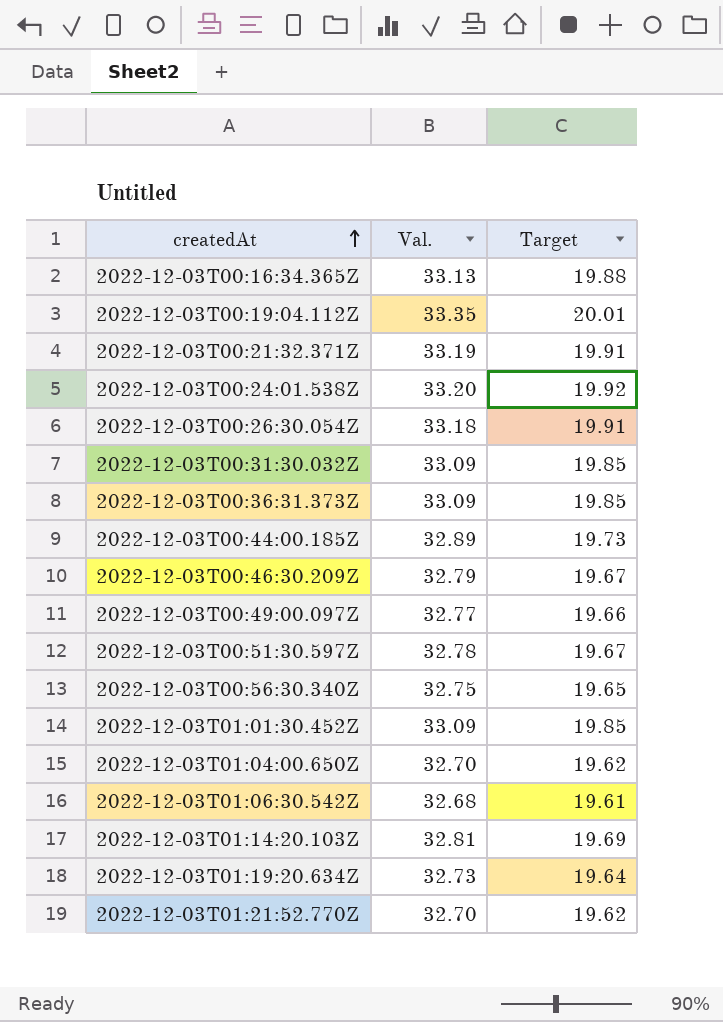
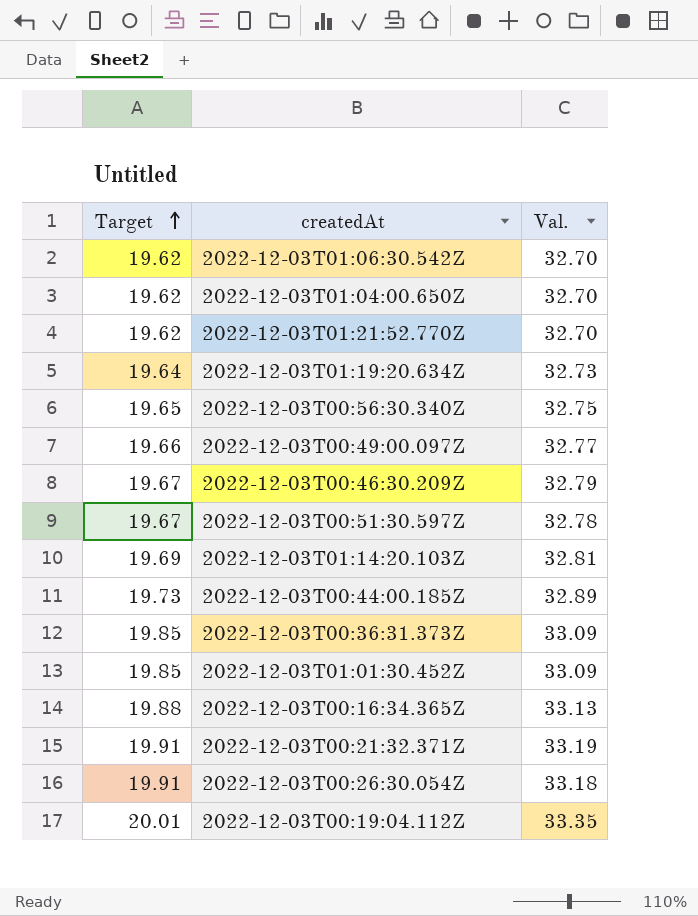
row order: createdAt ascending -> Target ascending
column Target | position: 3 -> 1
row 2022-12-03T00:24:01.538Z: 33.20 | 19.92 -> none
row 2022-12-03T00:31:30.032Z: 33.09 | 19.85 -> none
2022-12-03T01:06:30.542Z | Target: 19.61 -> 19.62
2022-12-03T01:06:30.542Z | Val.: 32.68 -> 32.70

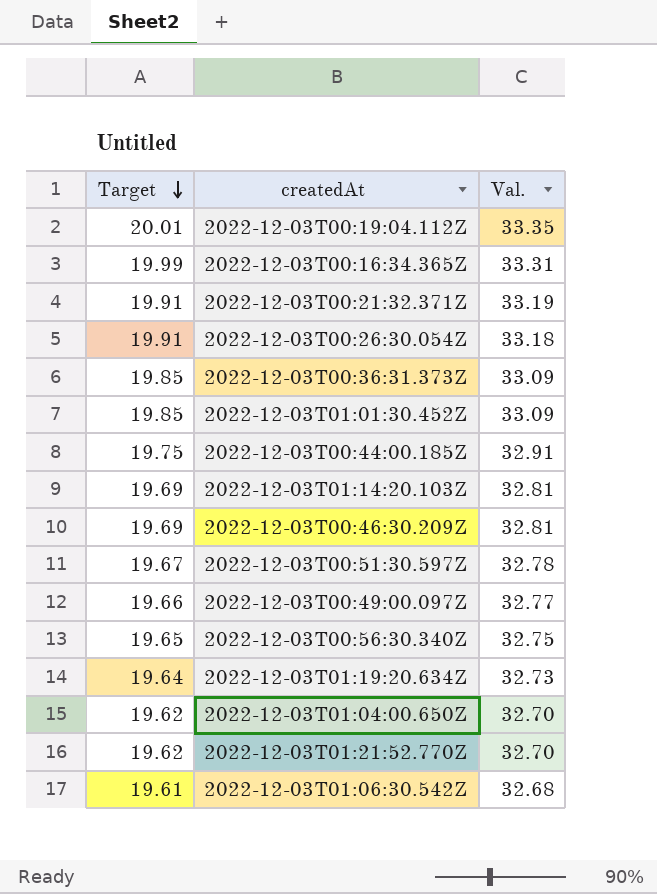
row order: Target ascending -> Target descending
2022-12-03T00:16:34.365Z | Target: 19.88 -> 19.99
2022-12-03T00:16:34.365Z | Val.: 33.13 -> 33.31
2022-12-03T00:44:00.185Z | Target: 19.73 -> 19.75
2022-12-03T00:44:00.185Z | Val.: 32.89 -> 32.91
2022-12-03T00:46:30.209Z | Target: 19.67 -> 19.69
2022-12-03T00:46:30.209Z | Val.: 32.79 -> 32.81
2022-12-03T01:06:30.542Z | Target: 19.62 -> 19.61
2022-12-03T01:06:30.542Z | Val.: 32.70 -> 32.68

